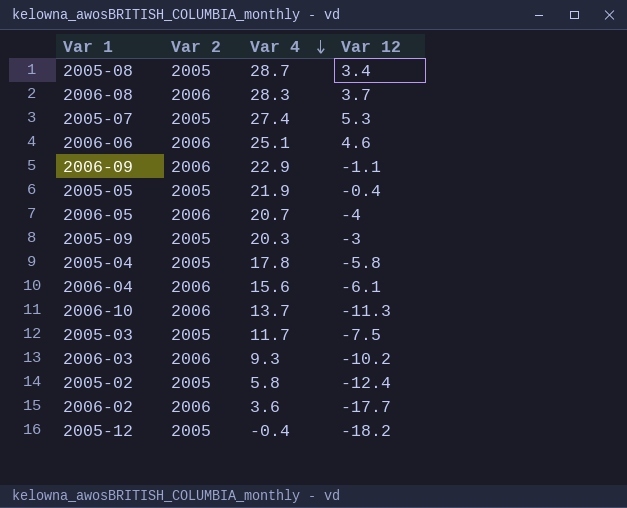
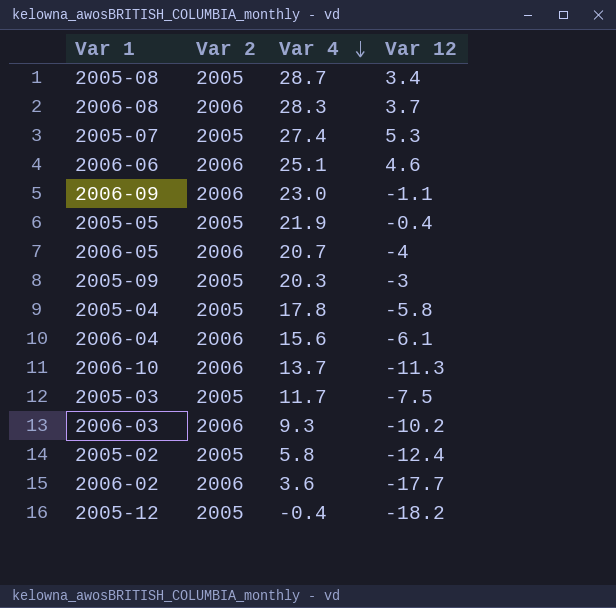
2006-09 | Var 4: 22.9 -> 23.0

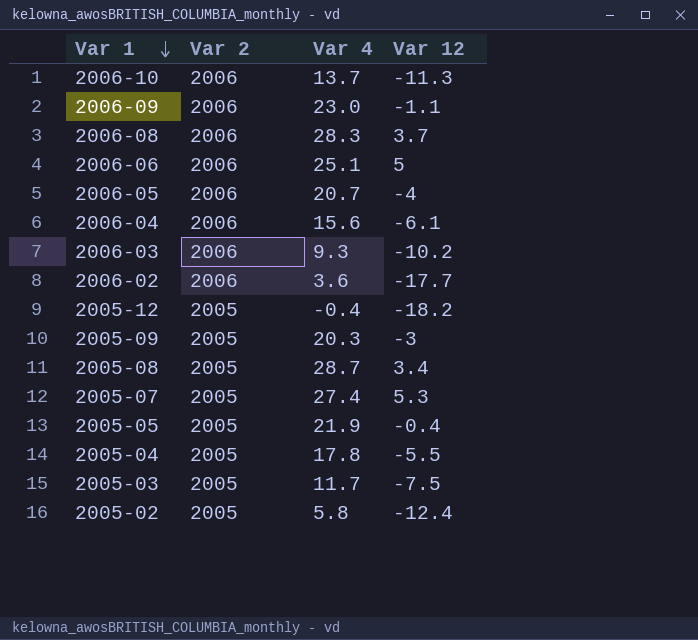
row order: Var 4 descending -> Var 1 descending
2006-06 | Var 12: 4.6 -> 5
2005-04 | Var 12: -5.8 -> -5.5

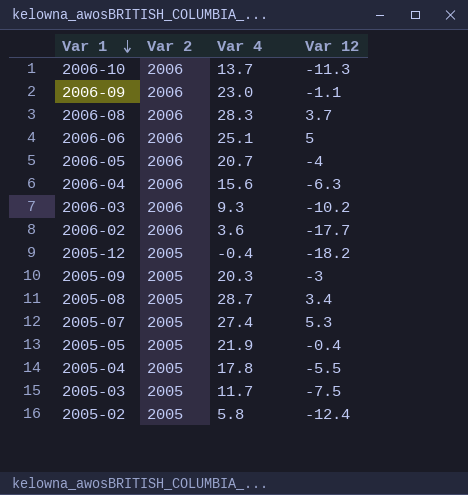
2006-04 | Var 12: -6.1 -> -6.3

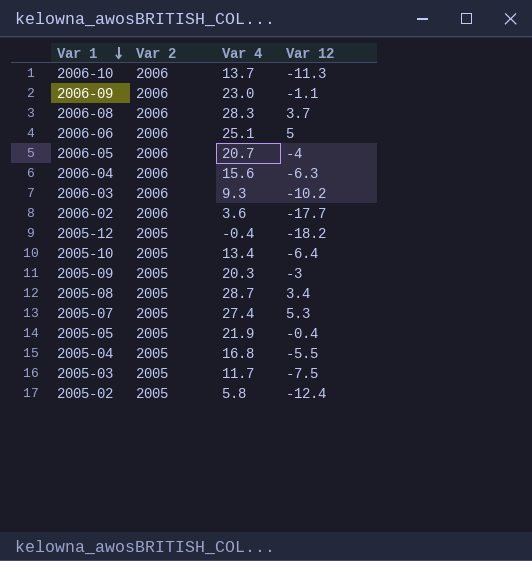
row 2005-10: none -> 2005 | 13.4 | -6.4
2005-04 | Var 4: 17.8 -> 16.8

